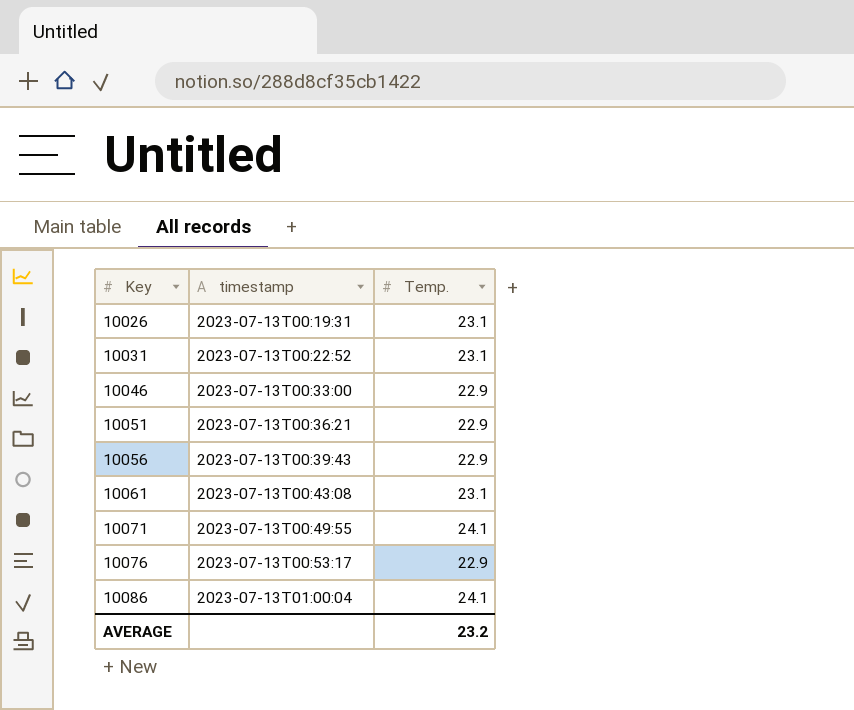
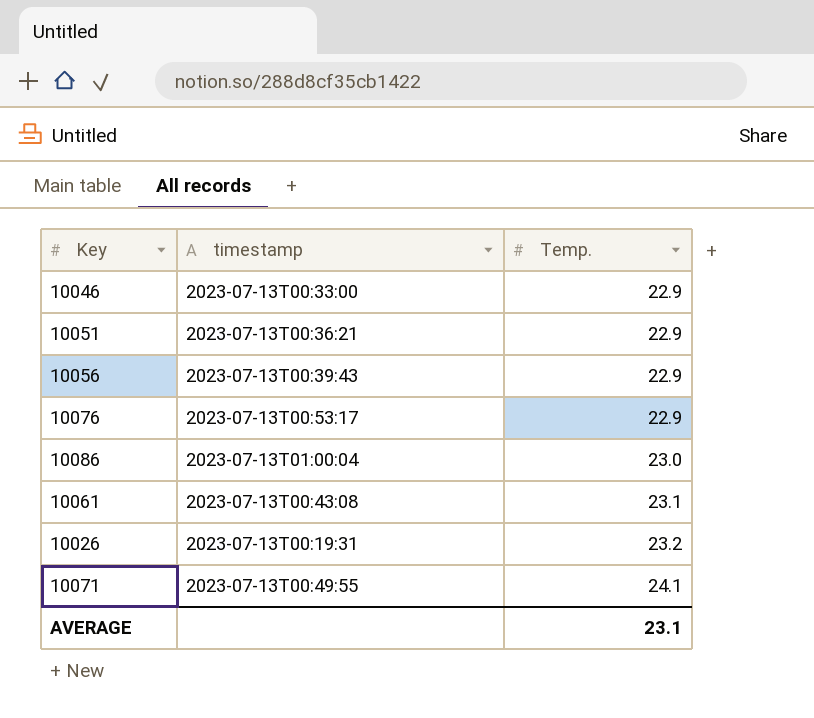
row order: Key ascending -> Temp. ascending
row 10031: 2023-07-13T00:22:52 | 23.1 -> none
10086 | Temp.: 24.1 -> 23.0
10026 | Temp.: 23.1 -> 23.2
AVERAGE | Temp.: 23.2 -> 23.1

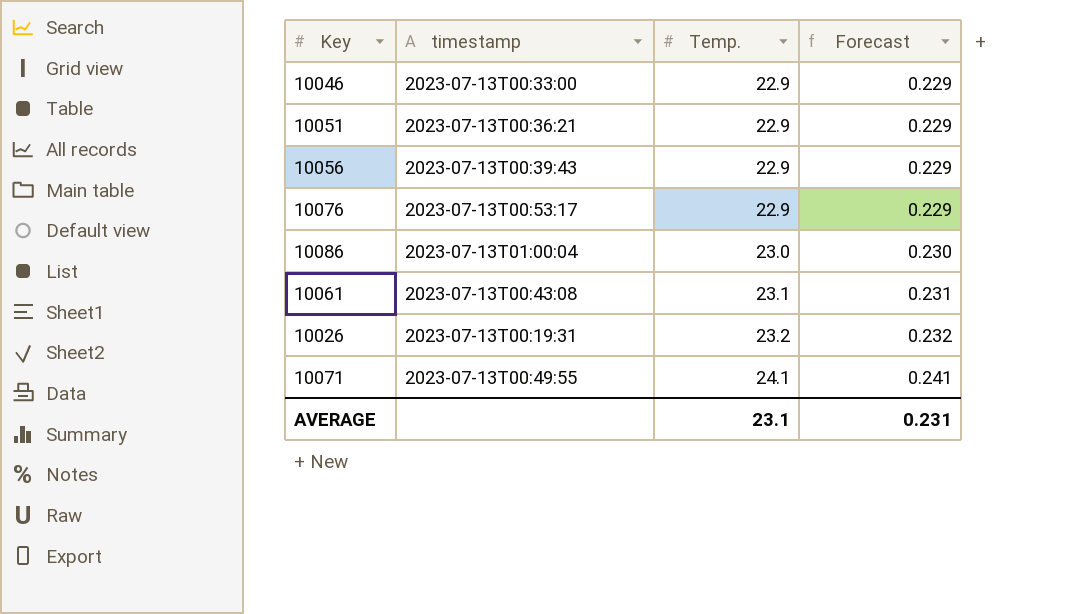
column Forecast | formula: none -> [Temp.] * 0.01

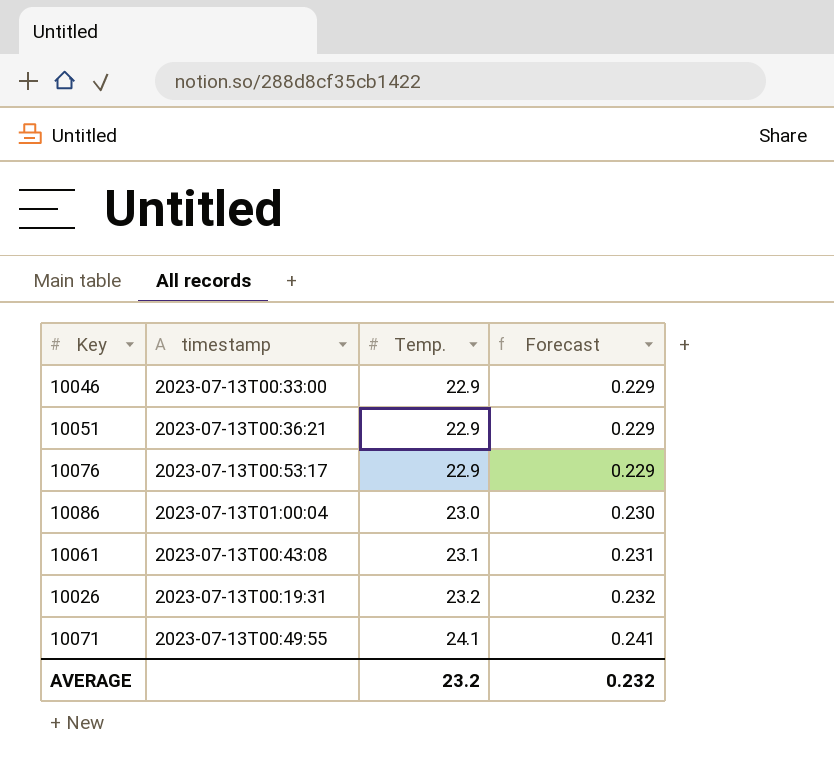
row 10056: 2023-07-13T00:39:43 | 22.9 | 0.229 -> none
AVERAGE | Temp.: 23.1 -> 23.2
AVERAGE | Forecast: 0.231 -> 0.232

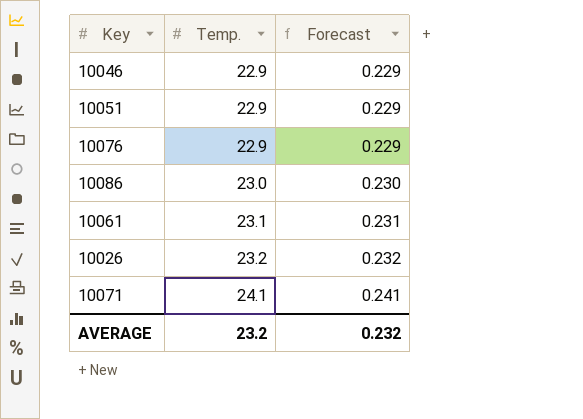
column timestamp | position: 2 -> none

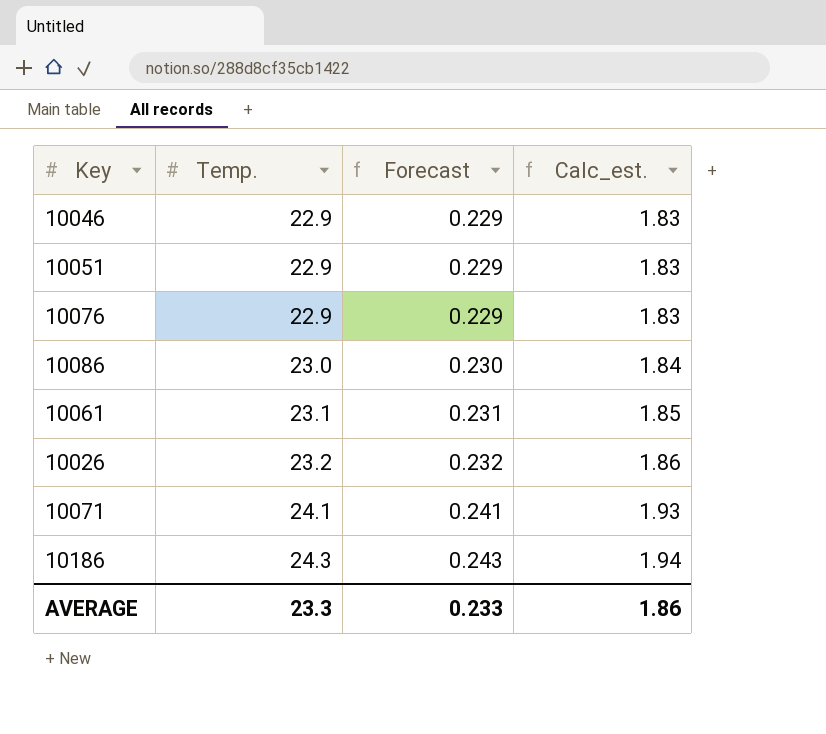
column Calc_est. | formula: none -> [Temp.] * 0.08
row 10186: none -> 24.3 | 0.243 | 1.94
AVERAGE | Temp.: 23.2 -> 23.3
AVERAGE | Forecast: 0.232 -> 0.233

